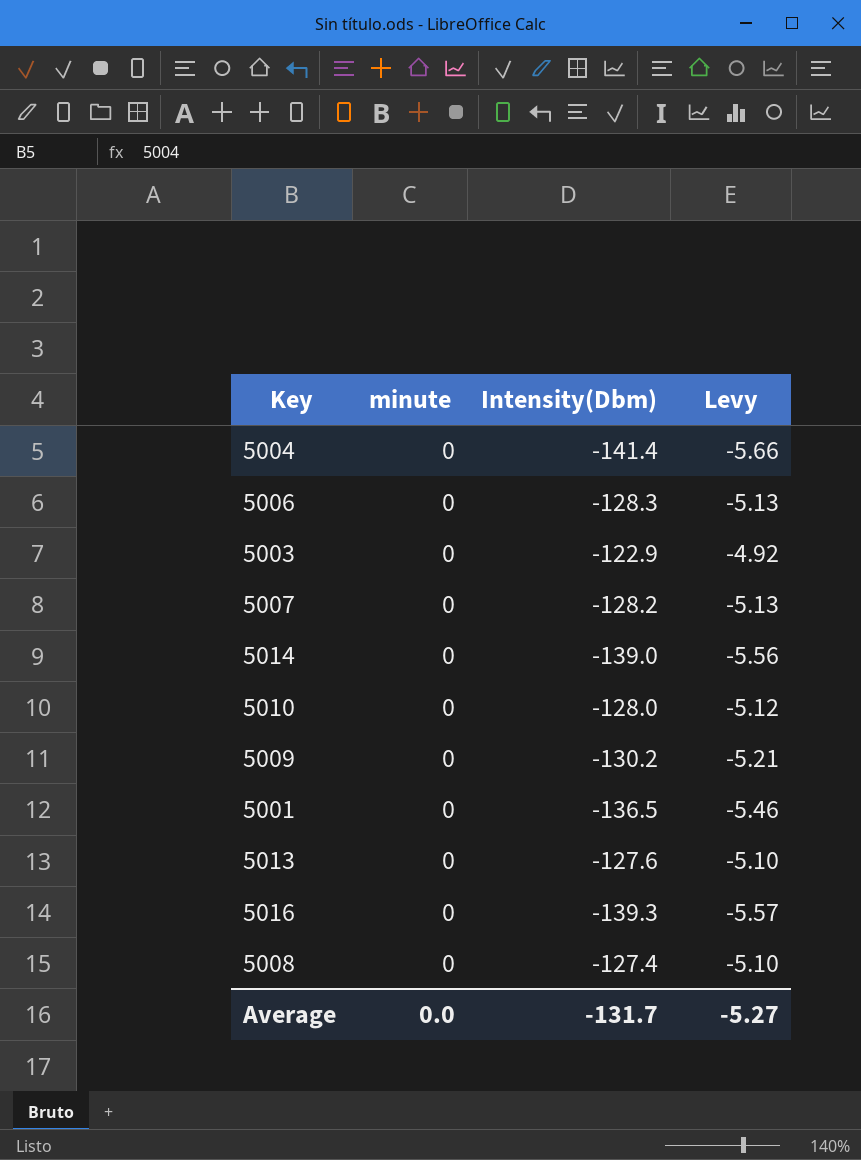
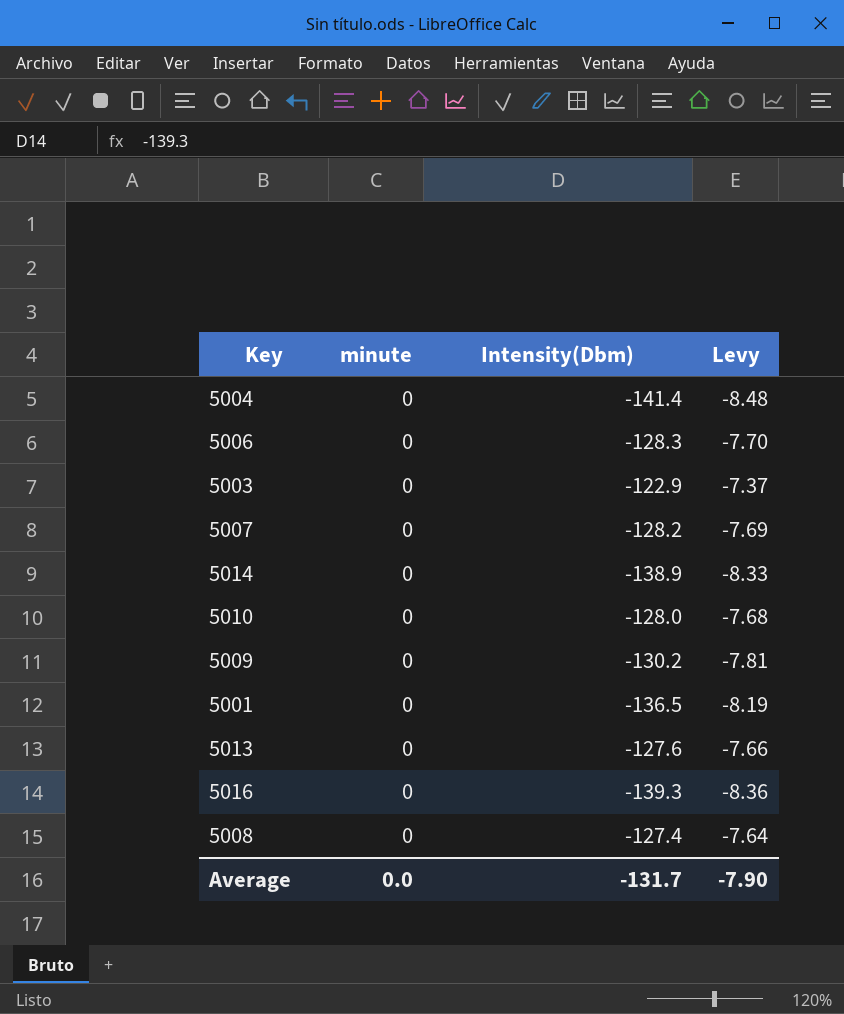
column Levy | formula: [Intensity(Dbm)] * 0.04 -> [Intensity(Dbm)] * 0.06
5014 | Intensity(Dbm): -139.0 -> -138.9
Average | Levy: -5.27 -> -7.90

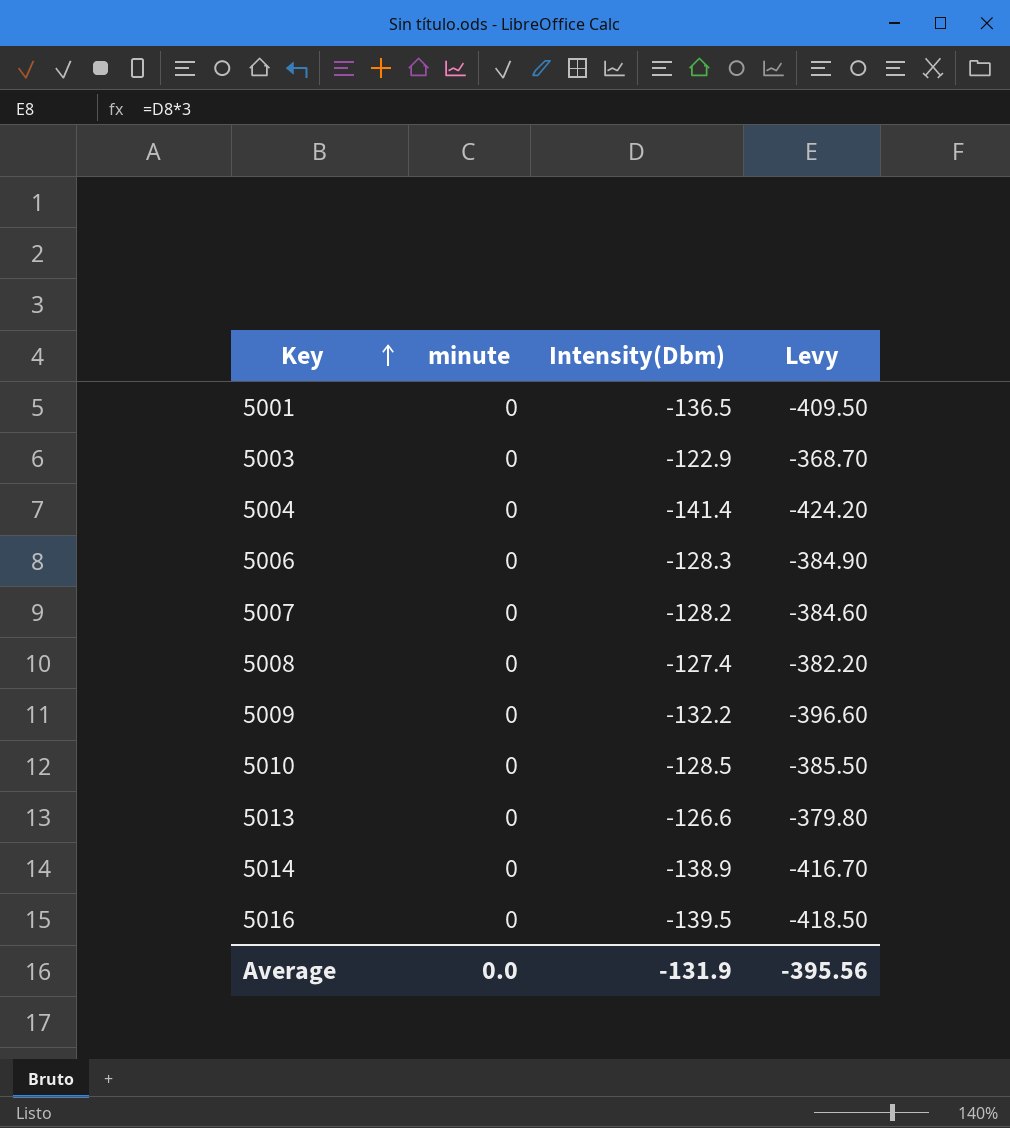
row order: none -> Key ascending
column Levy | formula: [Intensity(Dbm)] * 0.06 -> [Intensity(Dbm)] * 3
5009 | Intensity(Dbm): -130.2 -> -132.2
5010 | Intensity(Dbm): -128.0 -> -128.5
5013 | Intensity(Dbm): -127.6 -> -126.6
5016 | Intensity(Dbm): -139.3 -> -139.5
Average | Intensity(Dbm): -131.7 -> -131.9
Average | Levy: -7.90 -> -395.56

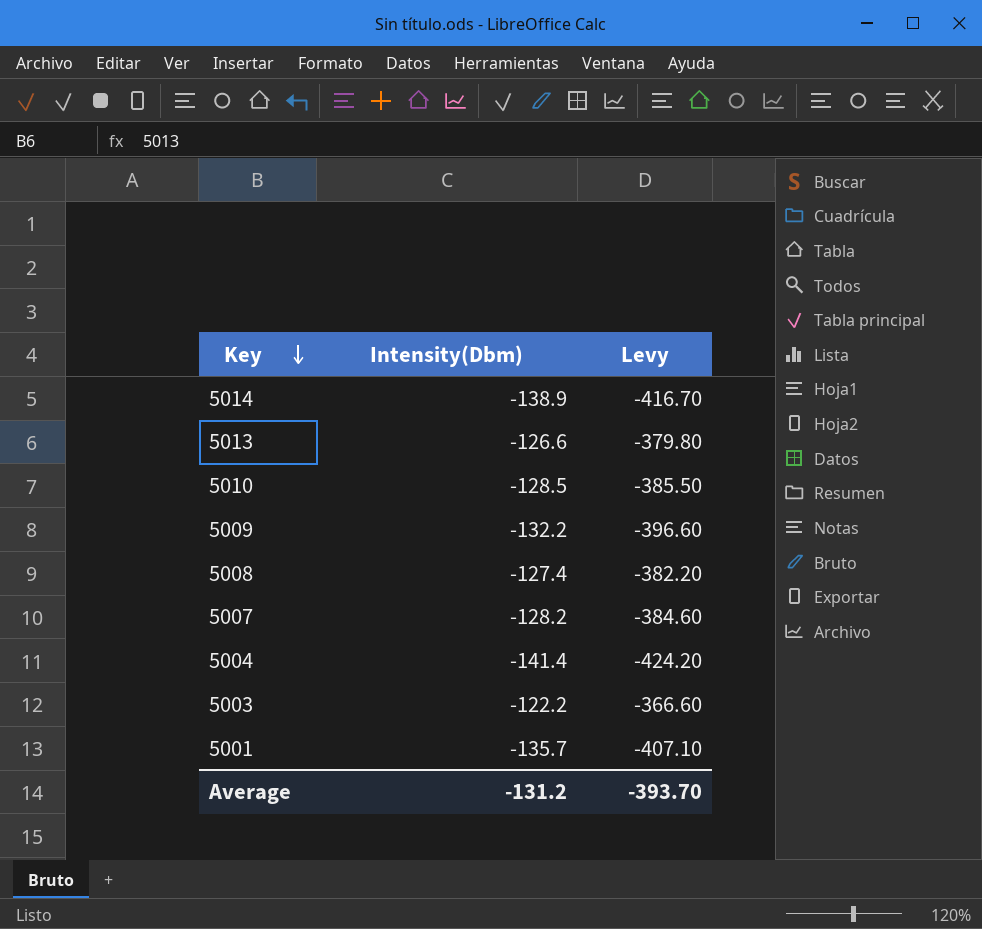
row order: Key ascending -> Key descending
column minute | position: 2 -> none
row 5006: 0 | -128.3 | -384.90 -> none
row 5016: 0 | -139.5 | -418.50 -> none
5003 | Intensity(Dbm): -122.9 -> -122.2
5003 | Levy: -368.70 -> -366.60
5001 | Intensity(Dbm): -136.5 -> -135.7
5001 | Levy: -409.50 -> -407.10
Average | Intensity(Dbm): -131.9 -> -131.2
Average | Levy: -395.56 -> -393.70

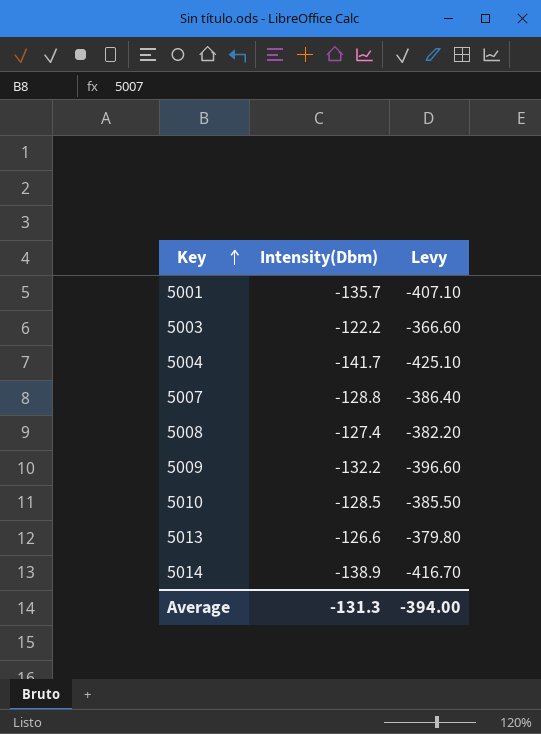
row order: Key descending -> Key ascending
5004 | Intensity(Dbm): -141.4 -> -141.7
5004 | Levy: -424.20 -> -425.10
5007 | Intensity(Dbm): -128.2 -> -128.8
5007 | Levy: -384.60 -> -386.40
Average | Intensity(Dbm): -131.2 -> -131.3
Average | Levy: -393.70 -> -394.00

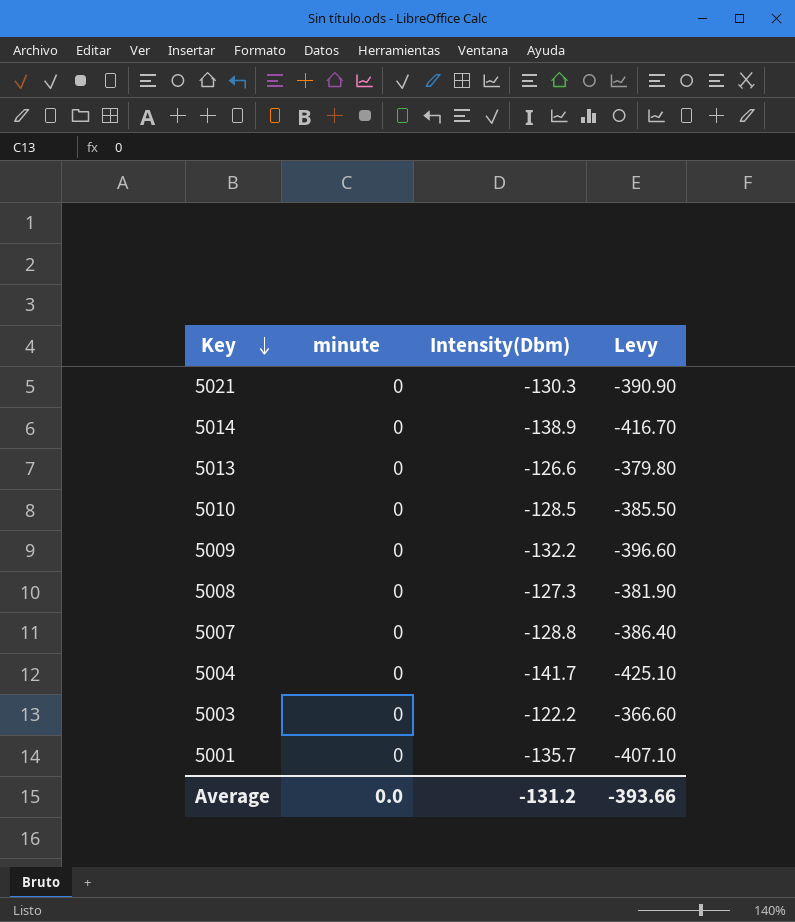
row order: Key ascending -> Key descending
column minute | position: none -> 2
row 5021: none -> 0 | -130.3 | -390.90
5008 | Intensity(Dbm): -127.4 -> -127.3
5008 | Levy: -382.20 -> -381.90
Average | Intensity(Dbm): -131.3 -> -131.2
Average | Levy: -394.00 -> -393.66

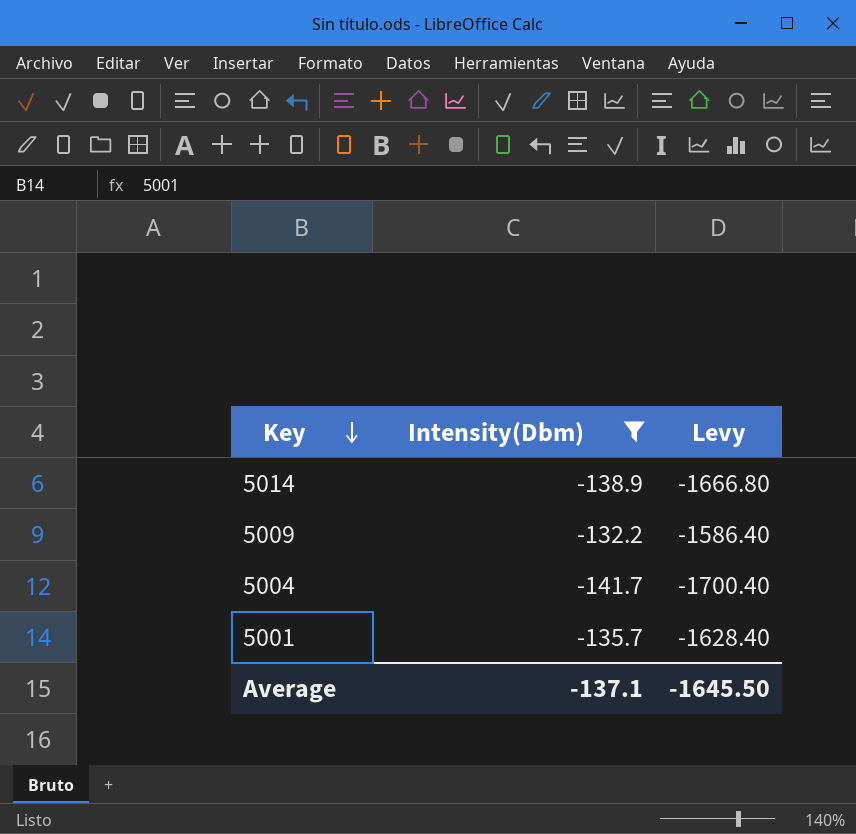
filter: none -> Intensity(Dbm) <= -132.2
column minute | position: 2 -> none
column Levy | formula: [Intensity(Dbm)] * 3 -> [Intensity(Dbm)] * 12
Average | Intensity(Dbm): -131.2 -> -137.1
Average | Levy: -393.66 -> -1645.50

